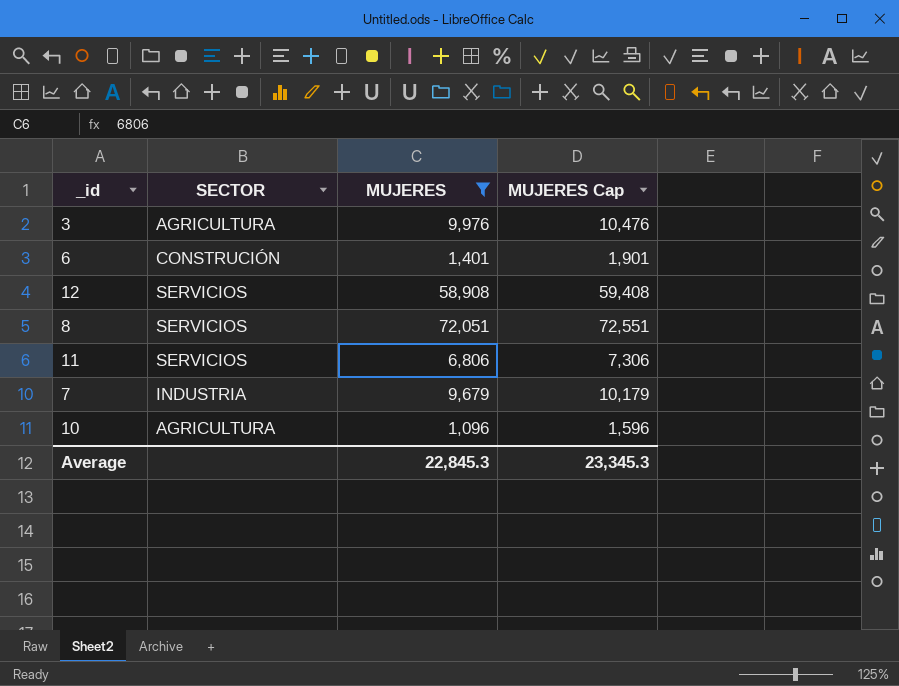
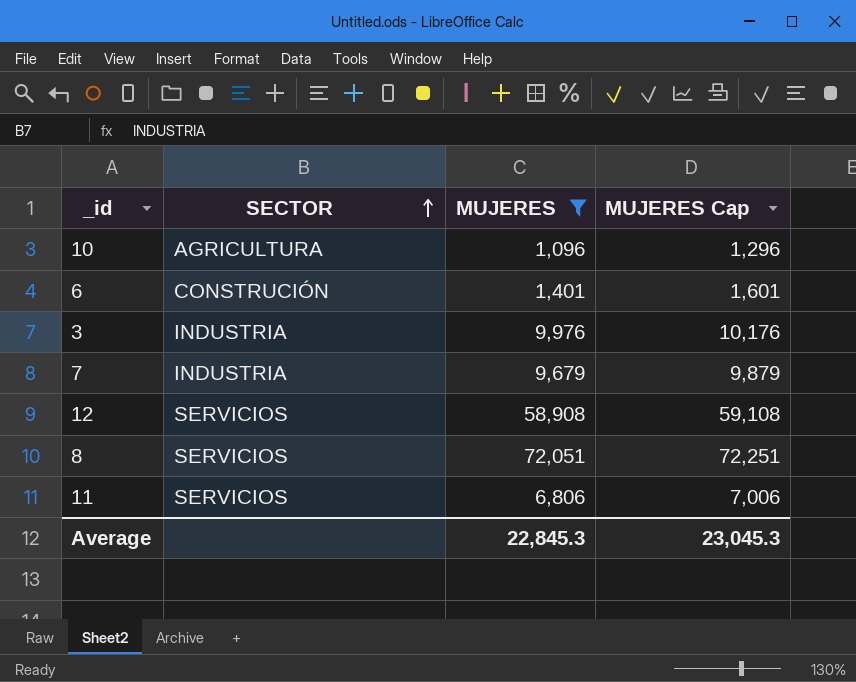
row order: none -> SECTOR ascending
column MUJERES Cap | formula: [MUJERES] + 500 -> [MUJERES] + 200
3 | SECTOR: AGRICULTURA -> INDUSTRIA
Average | MUJERES Cap: 23,345.3 -> 23,045.3

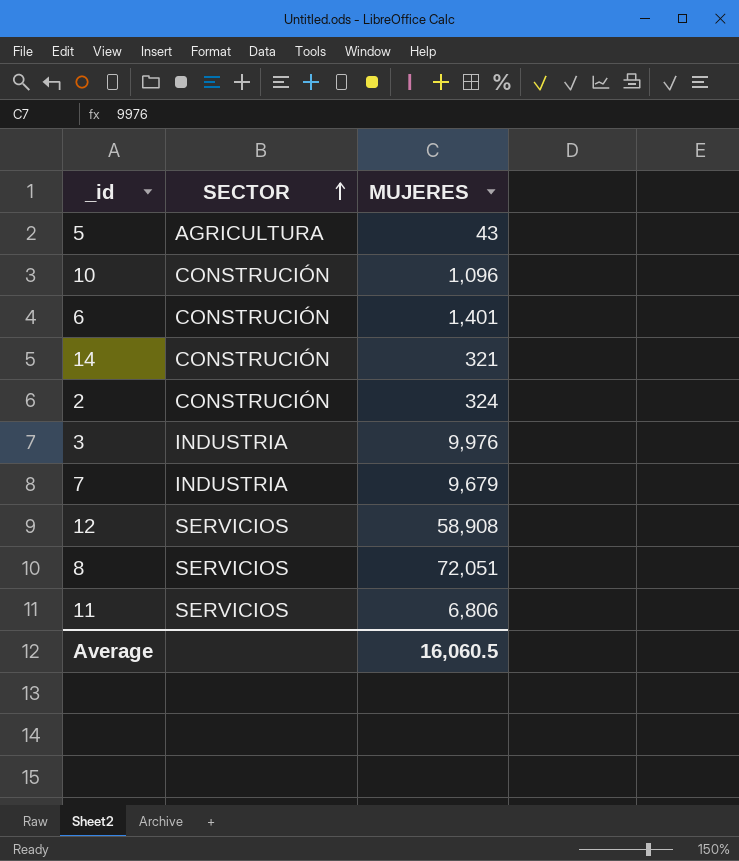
filter: MUJERES >= 1,096 -> none
column MUJERES Cap | formula: [MUJERES] + 200 -> none
10 | SECTOR: AGRICULTURA -> CONSTRUCIÓN
Average | MUJERES: 22,845.3 -> 16,060.5

